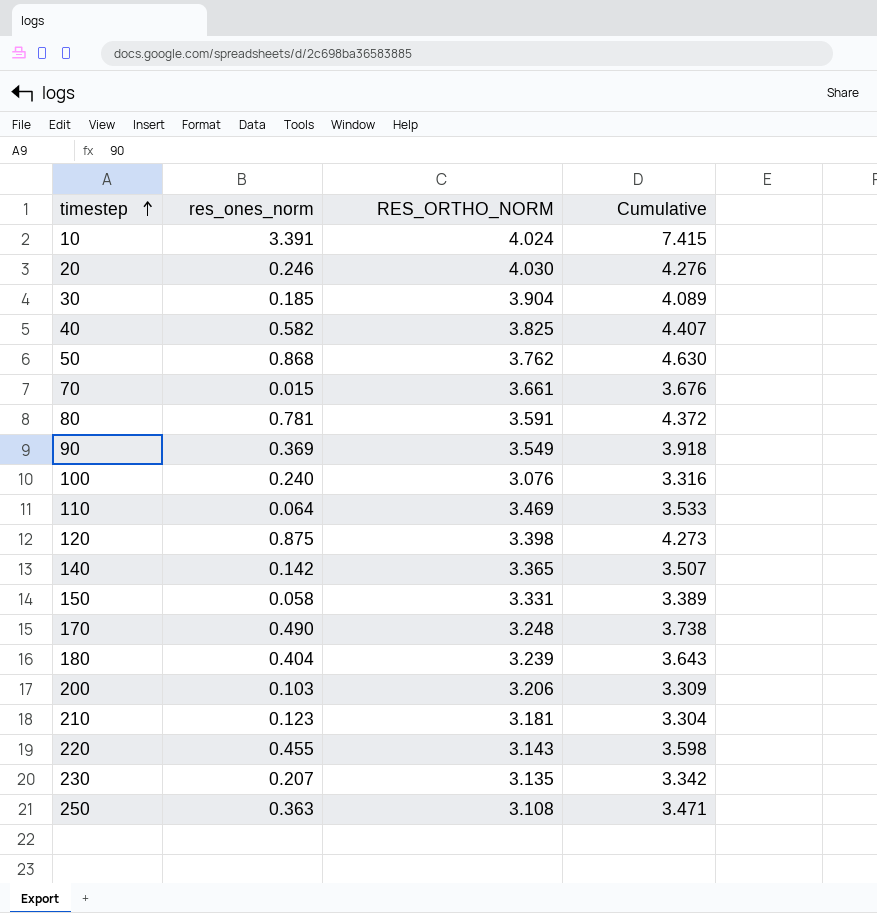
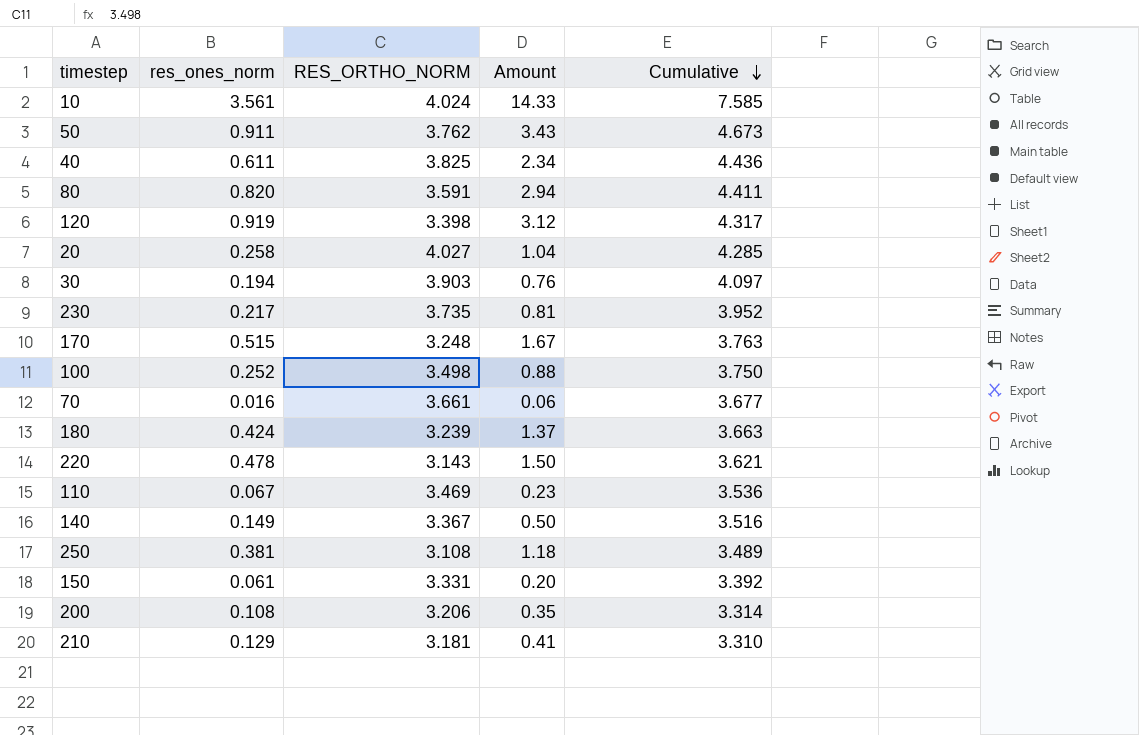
row order: timestep ascending -> Cumulative descending
column Amount | formula: none -> [res_ones_norm] * [RES_ORTHO_NORM]
row 90: 0.369 | 3.549 | 3.918 -> none
10 | res_ones_norm: 3.391 -> 3.561
10 | Cumulative: 7.415 -> 7.585
50 | res_ones_norm: 0.868 -> 0.911
50 | Cumulative: 4.630 -> 4.673
40 | res_ones_norm: 0.582 -> 0.611
40 | Cumulative: 4.407 -> 4.436
80 | res_ones_norm: 0.781 -> 0.820
80 | Cumulative: 4.372 -> 4.411
120 | res_ones_norm: 0.875 -> 0.919
120 | Cumulative: 4.273 -> 4.317
20 | res_ones_norm: 0.246 -> 0.258
20 | RES_ORTHO_NORM: 4.030 -> 4.027
20 | Cumulative: 4.276 -> 4.285
30 | res_ones_norm: 0.185 -> 0.194
30 | RES_ORTHO_NORM: 3.904 -> 3.903
30 | Cumulative: 4.089 -> 4.097
230 | res_ones_norm: 0.207 -> 0.217
230 | RES_ORTHO_NORM: 3.135 -> 3.735
230 | Cumulative: 3.342 -> 3.952
170 | res_ones_norm: 0.490 -> 0.515
170 | Cumulative: 3.738 -> 3.763
100 | res_ones_norm: 0.240 -> 0.252
100 | RES_ORTHO_NORM: 3.076 -> 3.498
100 | Cumulative: 3.316 -> 3.750
70 | res_ones_norm: 0.015 -> 0.016
70 | Cumulative: 3.676 -> 3.677
180 | res_ones_norm: 0.404 -> 0.424
180 | Cumulative: 3.643 -> 3.663
220 | res_ones_norm: 0.455 -> 0.478
220 | Cumulative: 3.598 -> 3.621
110 | res_ones_norm: 0.064 -> 0.067
110 | Cumulative: 3.533 -> 3.536
140 | res_ones_norm: 0.142 -> 0.149
140 | RES_ORTHO_NORM: 3.365 -> 3.367
140 | Cumulative: 3.507 -> 3.516
250 | res_ones_norm: 0.363 -> 0.381
250 | Cumulative: 3.471 -> 3.489
150 | res_ones_norm: 0.058 -> 0.061
150 | Cumulative: 3.389 -> 3.392
200 | res_ones_norm: 0.103 -> 0.108
200 | Cumulative: 3.309 -> 3.314
210 | res_ones_norm: 0.123 -> 0.129
210 | Cumulative: 3.304 -> 3.310

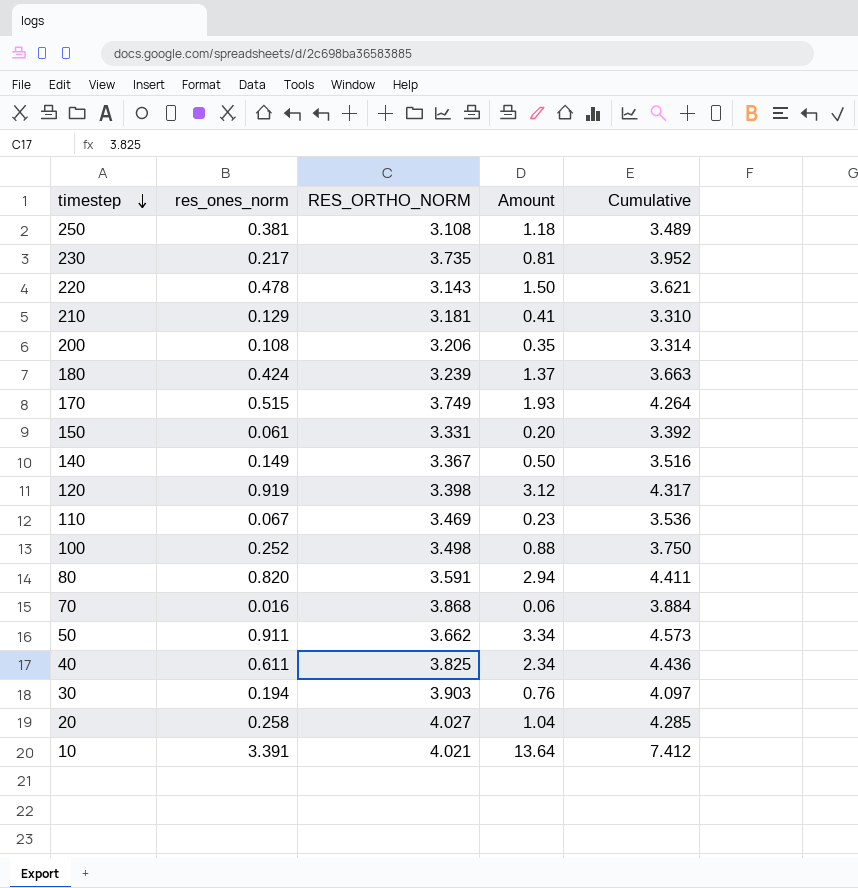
row order: Cumulative descending -> timestep descending
170 | RES_ORTHO_NORM: 3.248 -> 3.749
170 | Amount: 1.67 -> 1.93
170 | Cumulative: 3.763 -> 4.264
70 | RES_ORTHO_NORM: 3.661 -> 3.868
70 | Cumulative: 3.677 -> 3.884
50 | RES_ORTHO_NORM: 3.762 -> 3.662
50 | Amount: 3.43 -> 3.34
50 | Cumulative: 4.673 -> 4.573
10 | res_ones_norm: 3.561 -> 3.391
10 | RES_ORTHO_NORM: 4.024 -> 4.021
10 | Amount: 14.33 -> 13.64
10 | Cumulative: 7.585 -> 7.412

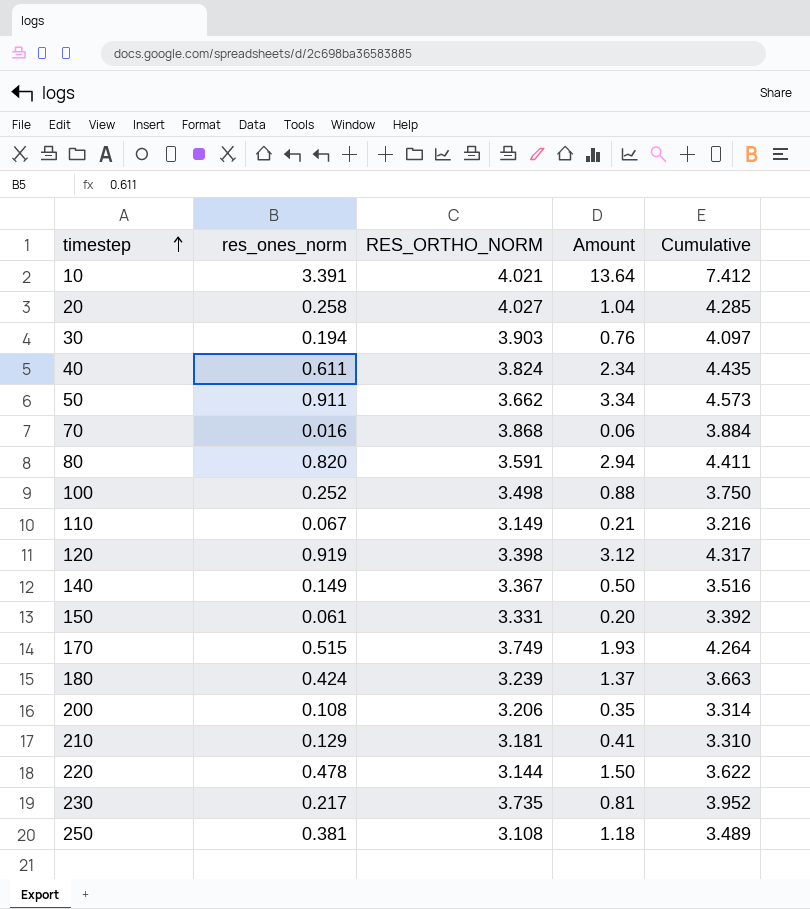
row order: timestep descending -> timestep ascending
40 | RES_ORTHO_NORM: 3.825 -> 3.824
40 | Cumulative: 4.436 -> 4.435
110 | RES_ORTHO_NORM: 3.469 -> 3.149
110 | Amount: 0.23 -> 0.21
110 | Cumulative: 3.536 -> 3.216
220 | RES_ORTHO_NORM: 3.143 -> 3.144
220 | Cumulative: 3.621 -> 3.622

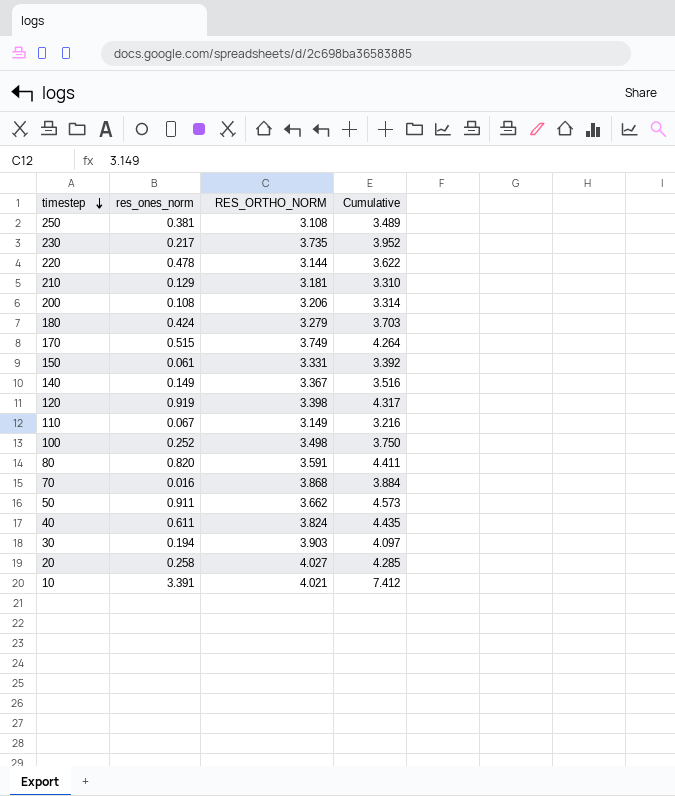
row order: timestep ascending -> timestep descending
column Amount | formula: [res_ones_norm] * [RES_ORTHO_NORM] -> none
180 | RES_ORTHO_NORM: 3.239 -> 3.279
180 | Cumulative: 3.663 -> 3.703

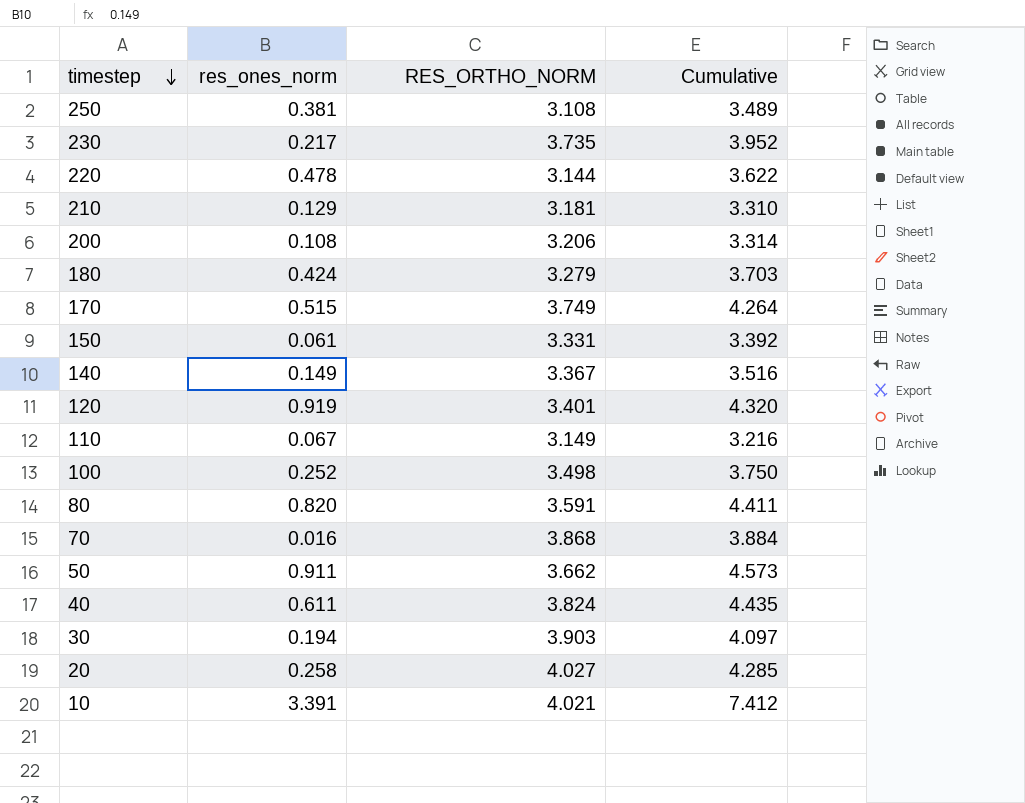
120 | RES_ORTHO_NORM: 3.398 -> 3.401
120 | Cumulative: 4.317 -> 4.320

